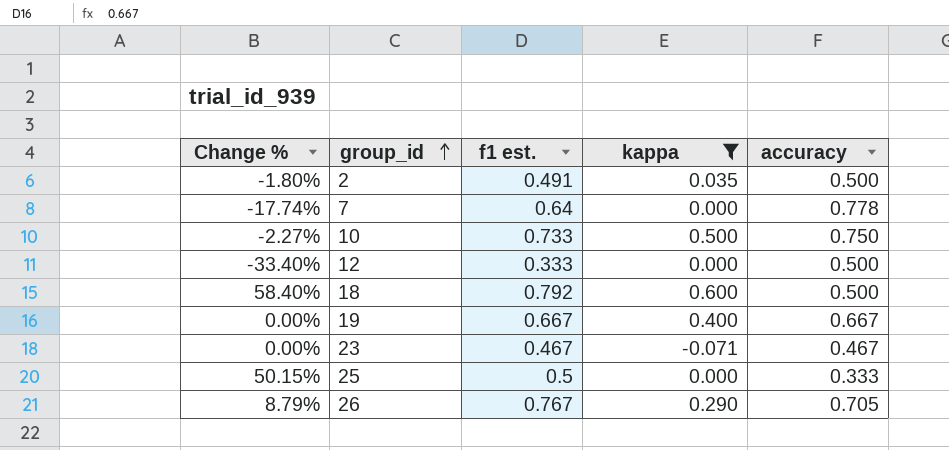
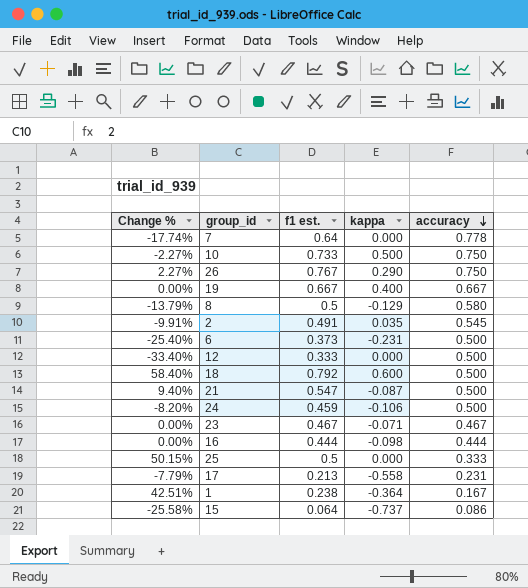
filter: kappa >= -0.071 -> none
row order: group_id ascending -> accuracy descending
26 | Change %: 8.79% -> 2.27%
26 | accuracy: 0.705 -> 0.750
2 | Change %: -1.80% -> -9.91%
2 | accuracy: 0.500 -> 0.545

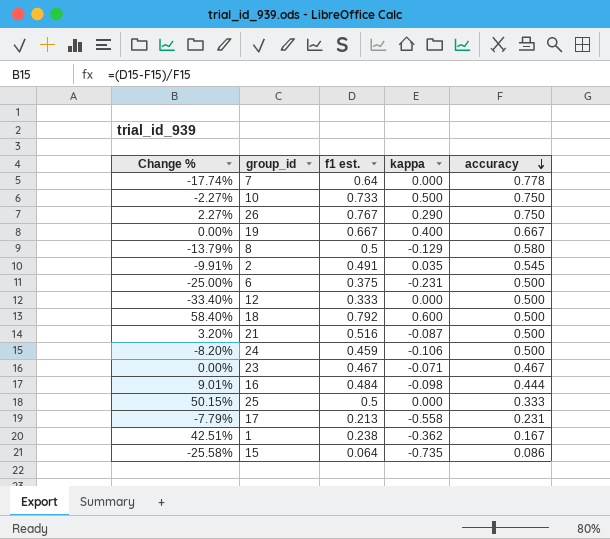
6 | Change %: -25.40% -> -25.00%
6 | f1 est.: 0.373 -> 0.375
21 | Change %: 9.40% -> 3.20%
21 | f1 est.: 0.547 -> 0.516
16 | Change %: 0.00% -> 9.01%
16 | f1 est.: 0.444 -> 0.484
1 | kappa: -0.364 -> -0.362
15 | kappa: -0.737 -> -0.735

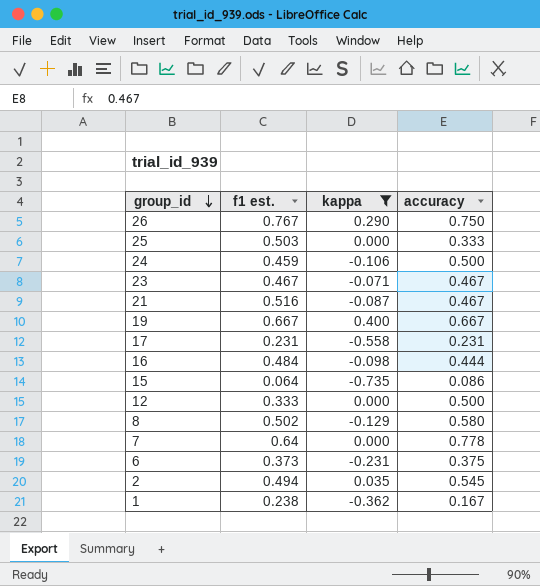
filter: none -> kappa <= 0.400
row order: accuracy descending -> group_id descending
column Change % | formula: ([f1 est.] - [accuracy]) / [accuracy] -> none
25 | f1 est.: 0.5 -> 0.503
21 | accuracy: 0.500 -> 0.467
17 | f1 est.: 0.213 -> 0.231
8 | f1 est.: 0.5 -> 0.502
6 | f1 est.: 0.375 -> 0.373
6 | accuracy: 0.500 -> 0.375
2 | f1 est.: 0.491 -> 0.494

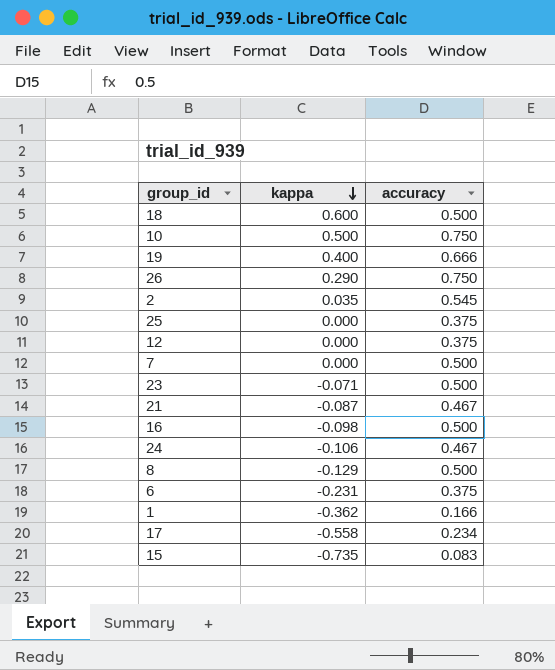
filter: kappa <= 0.400 -> none
row order: group_id descending -> kappa descending
column f1 est. | position: 2 -> none
19 | accuracy: 0.667 -> 0.666
25 | accuracy: 0.333 -> 0.375
12 | accuracy: 0.500 -> 0.375
7 | accuracy: 0.778 -> 0.500
23 | accuracy: 0.467 -> 0.500
16 | accuracy: 0.444 -> 0.500
24 | accuracy: 0.500 -> 0.467
8 | accuracy: 0.580 -> 0.500
1 | accuracy: 0.167 -> 0.166
17 | accuracy: 0.231 -> 0.234
15 | accuracy: 0.086 -> 0.083

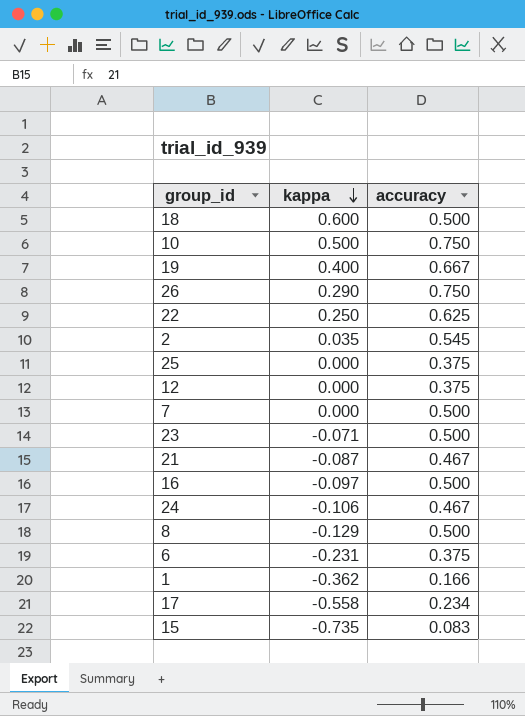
19 | accuracy: 0.666 -> 0.667
row 22: none -> 0.250 | 0.625
16 | kappa: -0.098 -> -0.097

